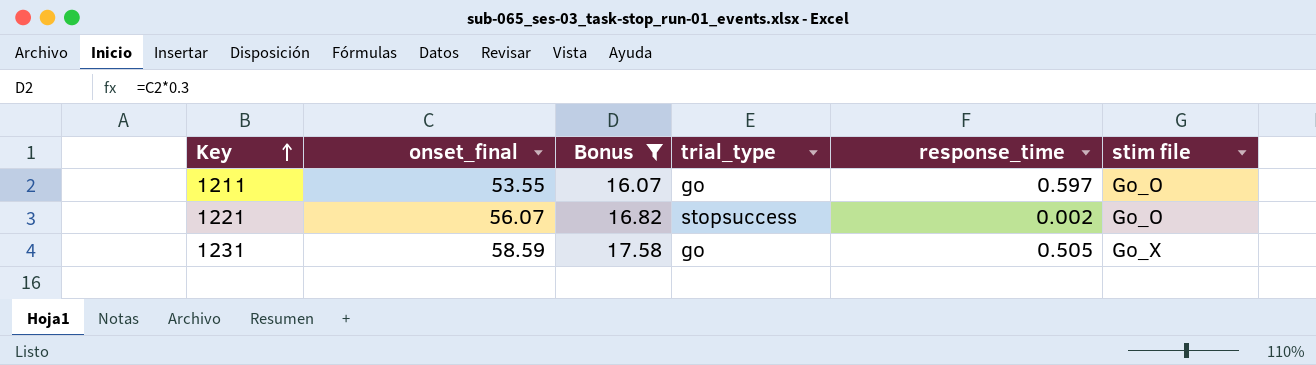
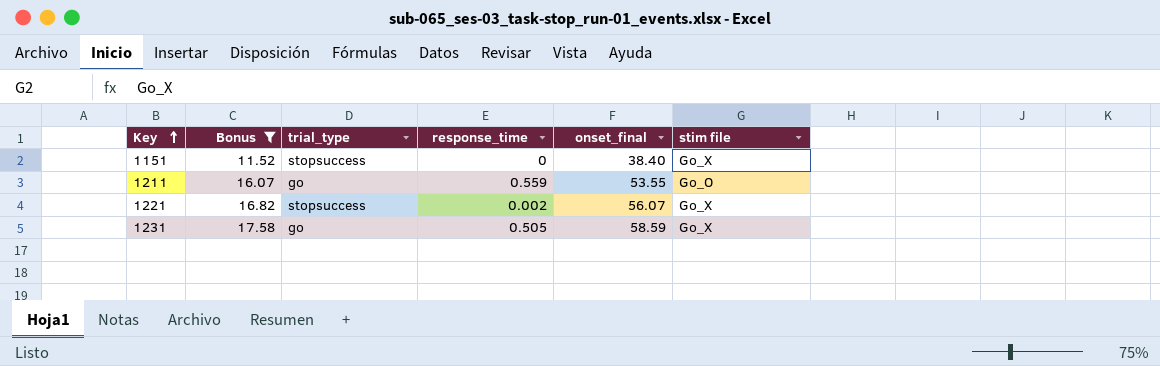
column onset_final | position: 2 -> 5
row 1151: none -> 11.52 | stopsuccess | 0 | 38.40 | Go_X
1211 | response_time: 0.597 -> 0.559
1221 | stim file: Go_O -> Go_X

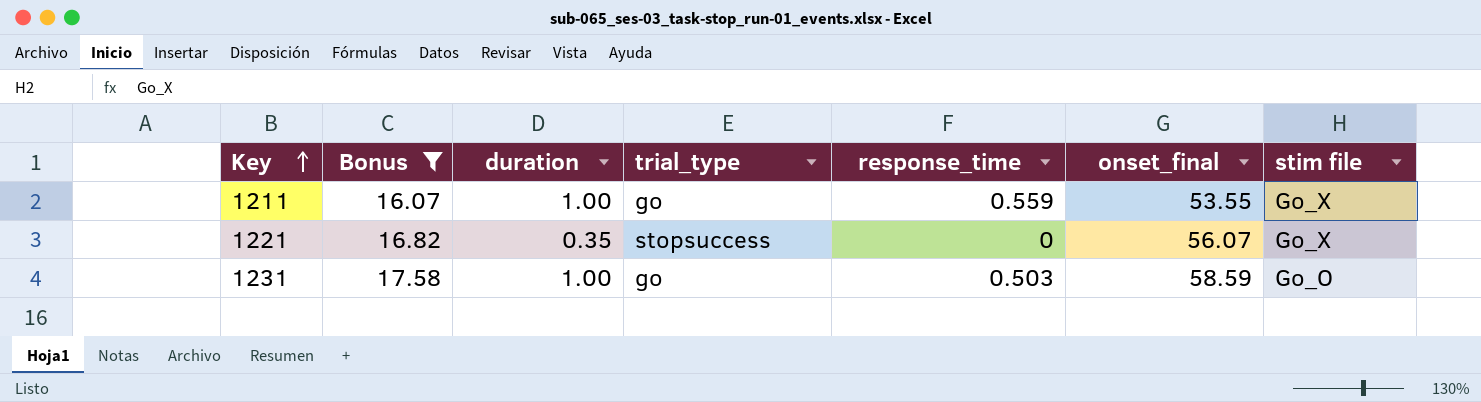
column duration | position: none -> 3
row 1151: 11.52 | stopsuccess | 0 | 38.40 | Go_X -> none
1211 | stim file: Go_O -> Go_X
1221 | response_time: 0.002 -> 0
1231 | response_time: 0.505 -> 0.503
1231 | stim file: Go_X -> Go_O

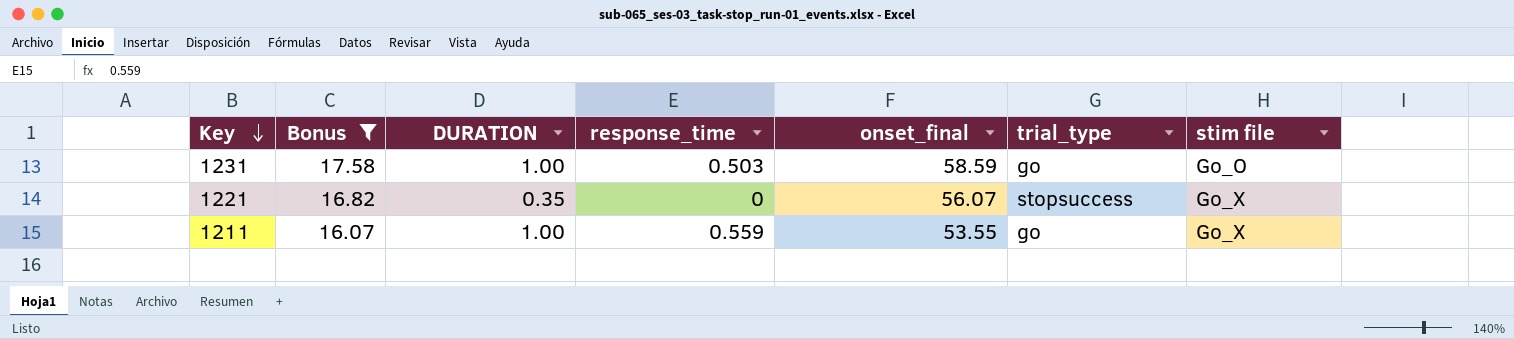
row order: Key ascending -> Key descending
column name: duration -> DURATION
column trial_type | position: 4 -> 6

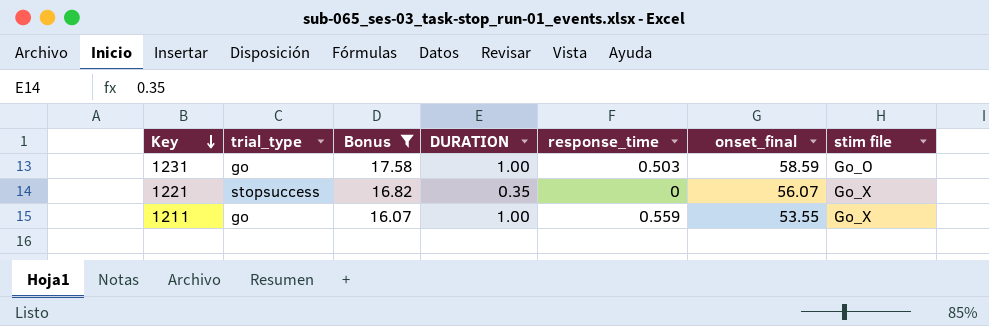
column trial_type | position: 6 -> 2

